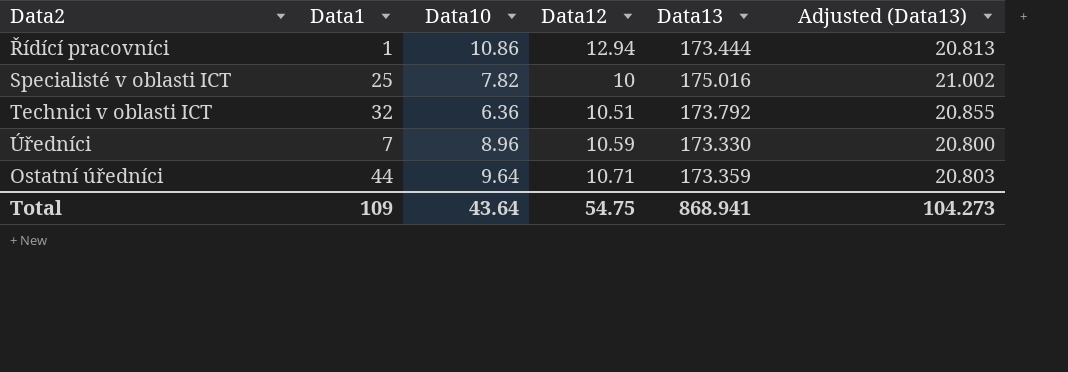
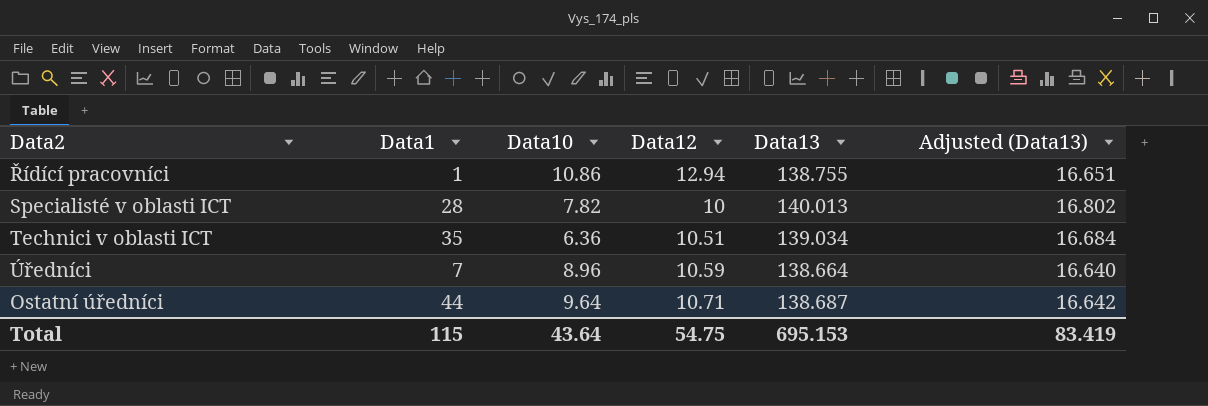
Řídící pracovníci | Data13: 173.444 -> 138.755
Řídící pracovníci | Adjusted (Data13): 20.813 -> 16.651
Specialisté v oblasti ICT | Data1: 25 -> 28
Specialisté v oblasti ICT | Data13: 175.016 -> 140.013
Specialisté v oblasti ICT | Adjusted (Data13): 21.002 -> 16.802
Technici v oblasti ICT | Data1: 32 -> 35
Technici v oblasti ICT | Data13: 173.792 -> 139.034
Technici v oblasti ICT | Adjusted (Data13): 20.855 -> 16.684
Úředníci | Data13: 173.330 -> 138.664
Úředníci | Adjusted (Data13): 20.800 -> 16.640
Ostatní úředníci | Data13: 173.359 -> 138.687
Ostatní úředníci | Adjusted (Data13): 20.803 -> 16.642
Total | Data1: 109 -> 115
Total | Data13: 868.941 -> 695.153
Total | Adjusted (Data13): 104.273 -> 83.419

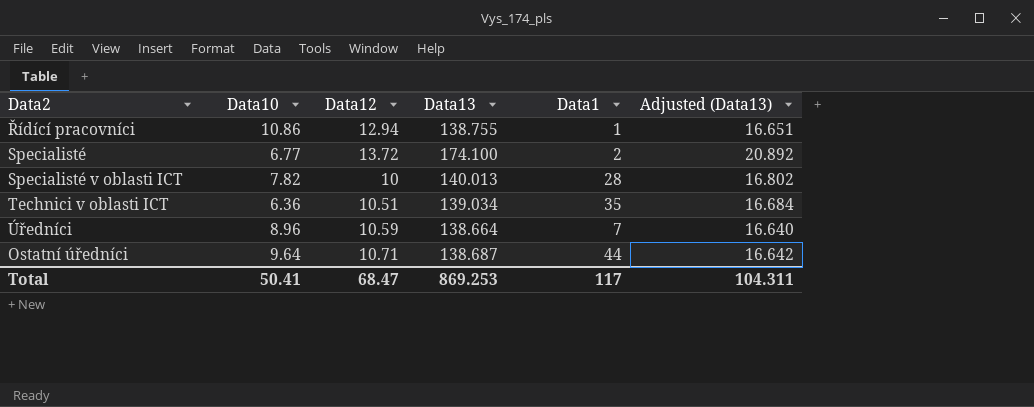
column Data1 | position: 2 -> 5
row Specialisté: none -> 6.77 | 13.72 | 174.100 | 2 | 20.892
Total | Data10: 43.64 -> 50.41
Total | Data12: 54.75 -> 68.47
Total | Data13: 695.153 -> 869.253
Total | Data1: 115 -> 117
Total | Adjusted (Data13): 83.419 -> 104.311

